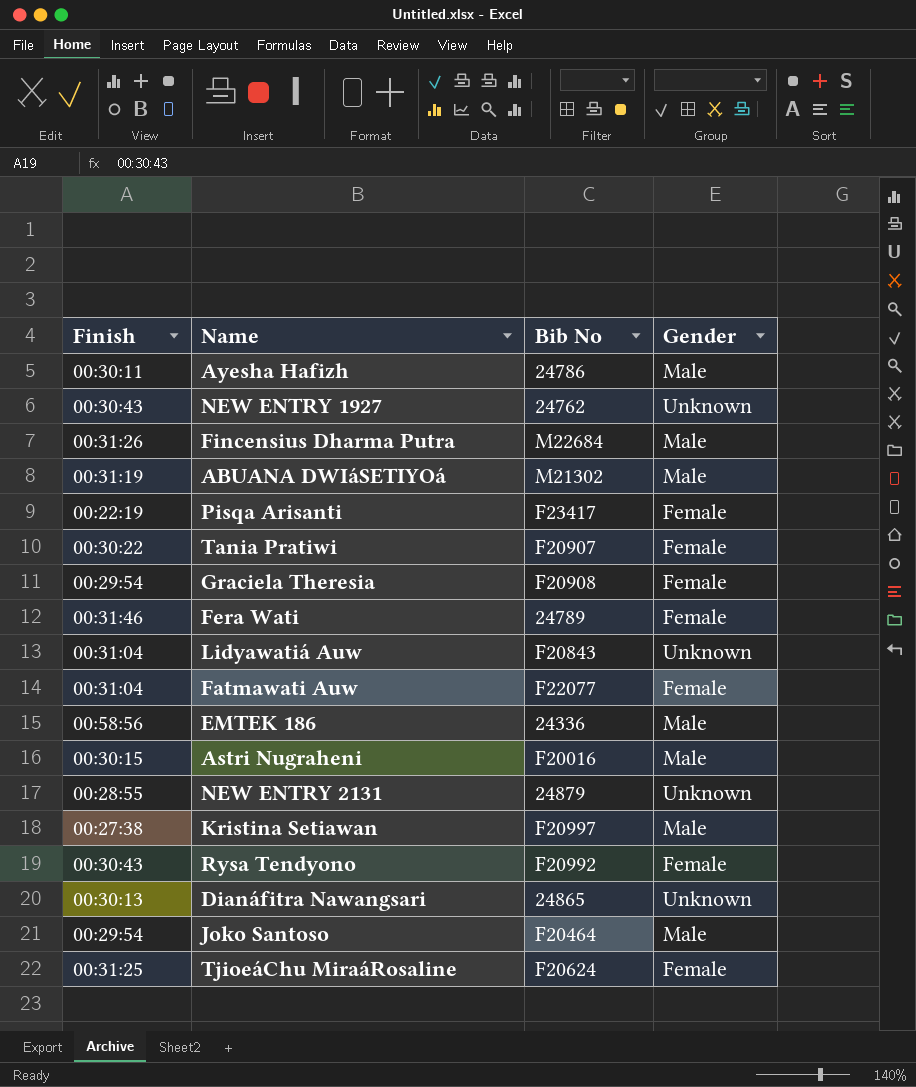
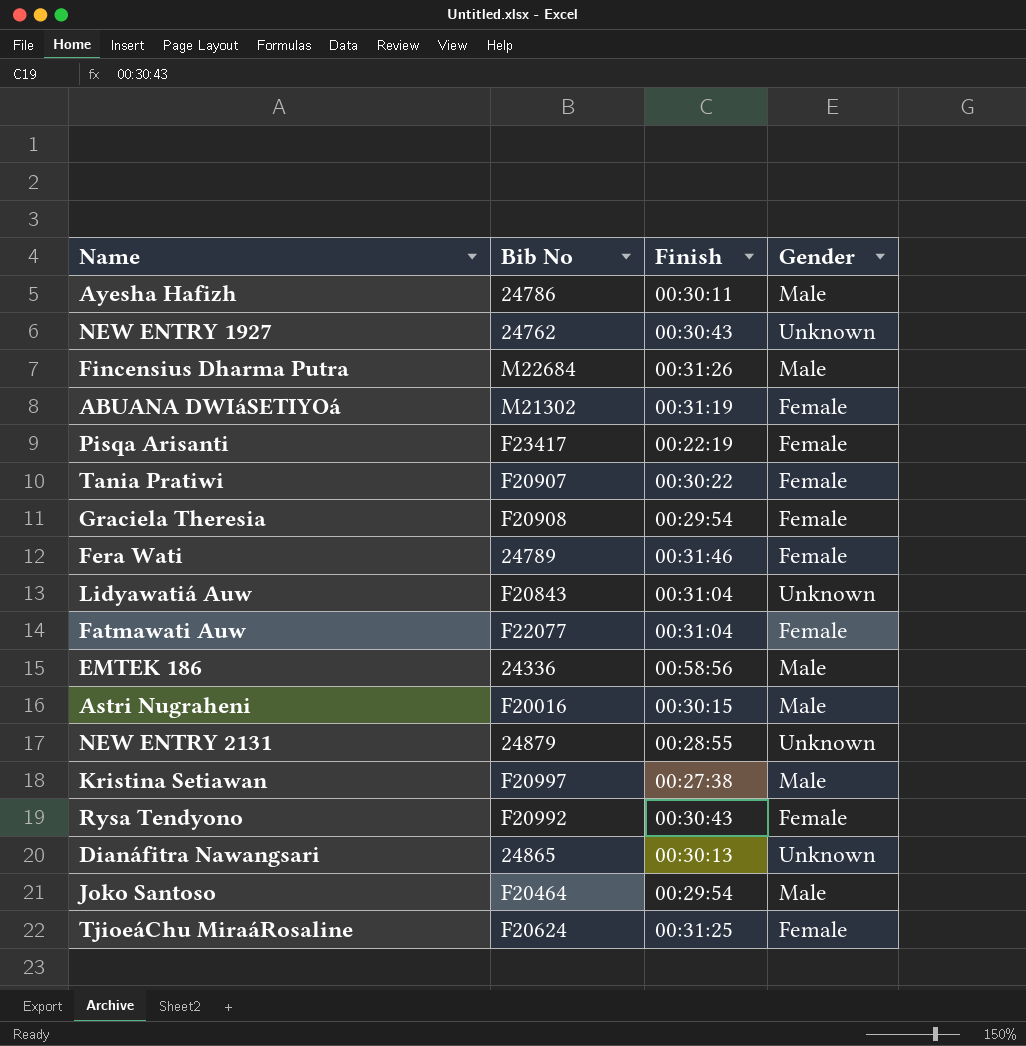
column Finish | position: 1 -> 3
ABUANA DWIáSETIYOá | Gender: Male -> Female

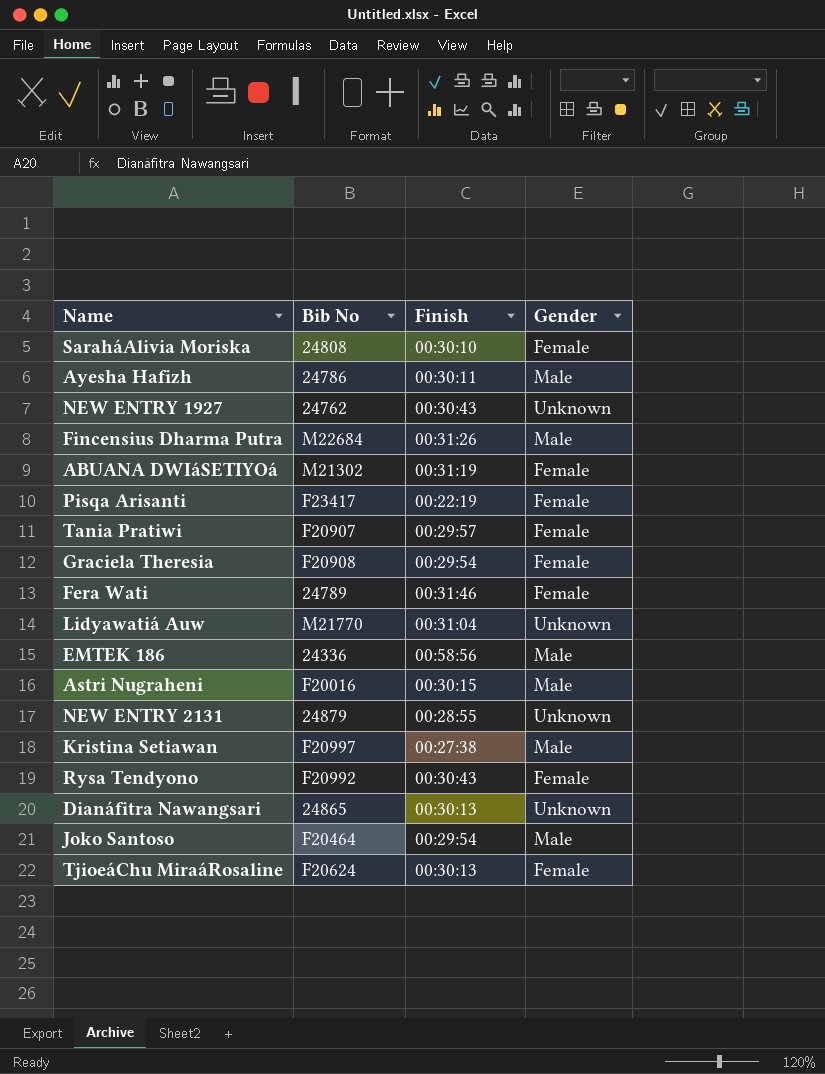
row Fatmawati Auw: F22077 | 00:31:04 | Female -> none
row SaraháAlivia Moriska: none -> 24808 | 00:30:10 | Female
Tania Pratiwi | Finish: 00:30:22 -> 00:29:57
Lidyawatiá Auw | Bib No: F20843 -> M21770
TjioeáChu MiraáRosaline | Finish: 00:31:25 -> 00:30:13

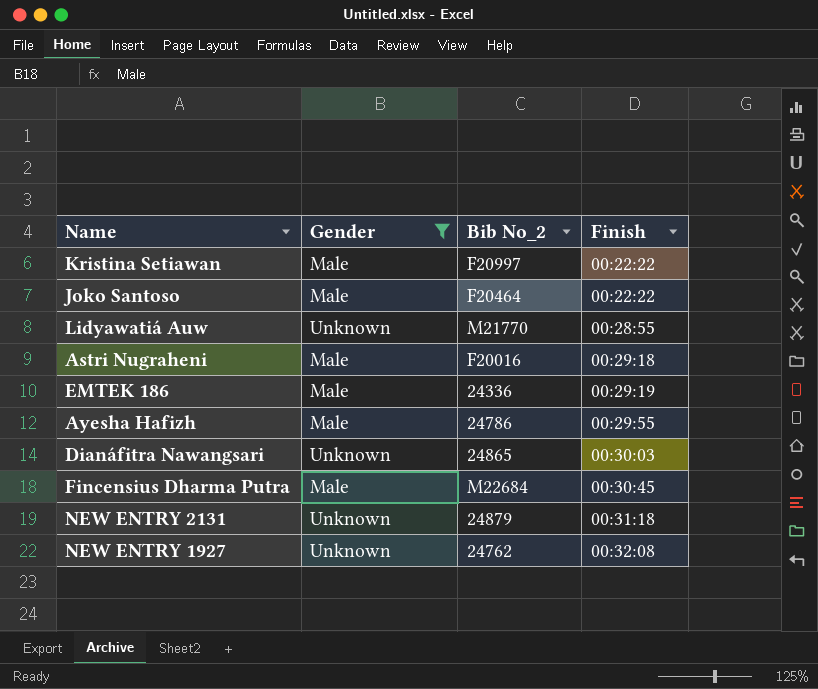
filter: none -> Gender != Female
row order: none -> Finish ascending
column Gender | position: 4 -> 2
column name: Bib No -> Bib No_2
Kristina Setiawan | Finish: 00:27:38 -> 00:22:22
Joko Santoso | Finish: 00:29:54 -> 00:22:22
Lidyawatiá Auw | Finish: 00:31:04 -> 00:28:55
Astri Nugraheni | Finish: 00:30:15 -> 00:29:18
EMTEK 186 | Finish: 00:58:56 -> 00:29:19
Ayesha Hafizh | Finish: 00:30:11 -> 00:29:55
Dianáfitra Nawangsari | Finish: 00:30:13 -> 00:30:03
Fincensius Dharma Putra | Finish: 00:31:26 -> 00:30:45
NEW ENTRY 2131 | Finish: 00:28:55 -> 00:31:18
NEW ENTRY 1927 | Finish: 00:30:43 -> 00:32:08

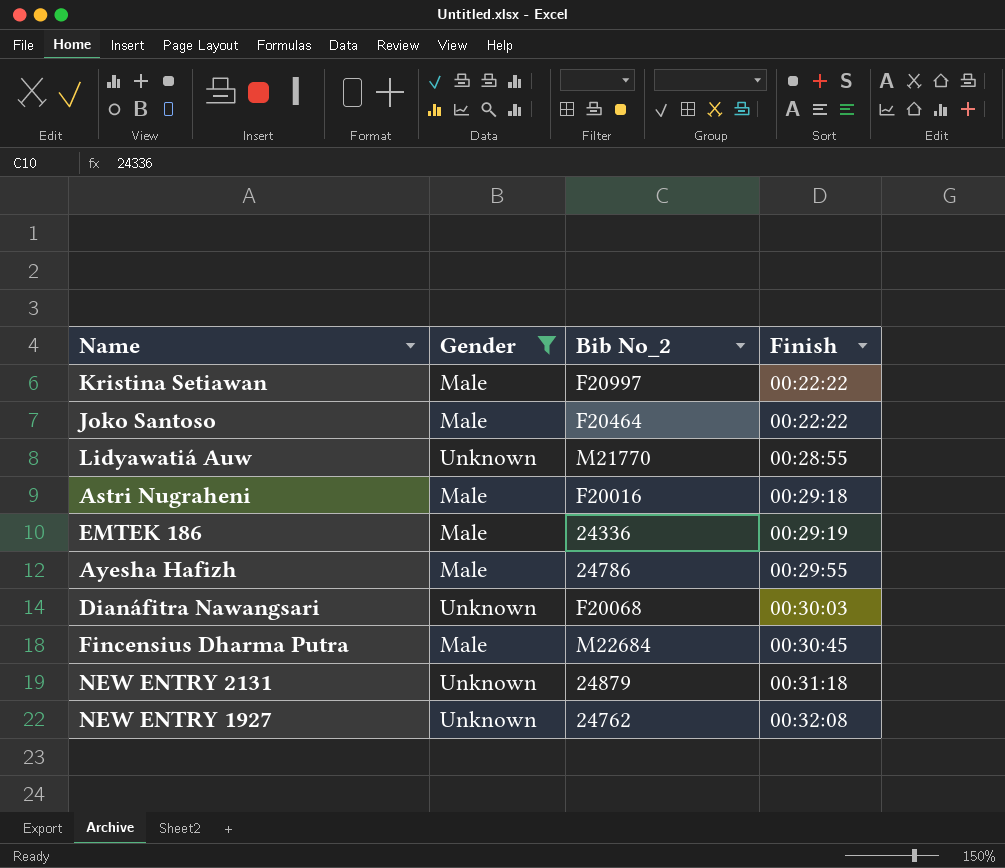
Dianáfitra Nawangsari | Bib No_2: 24865 -> F20068

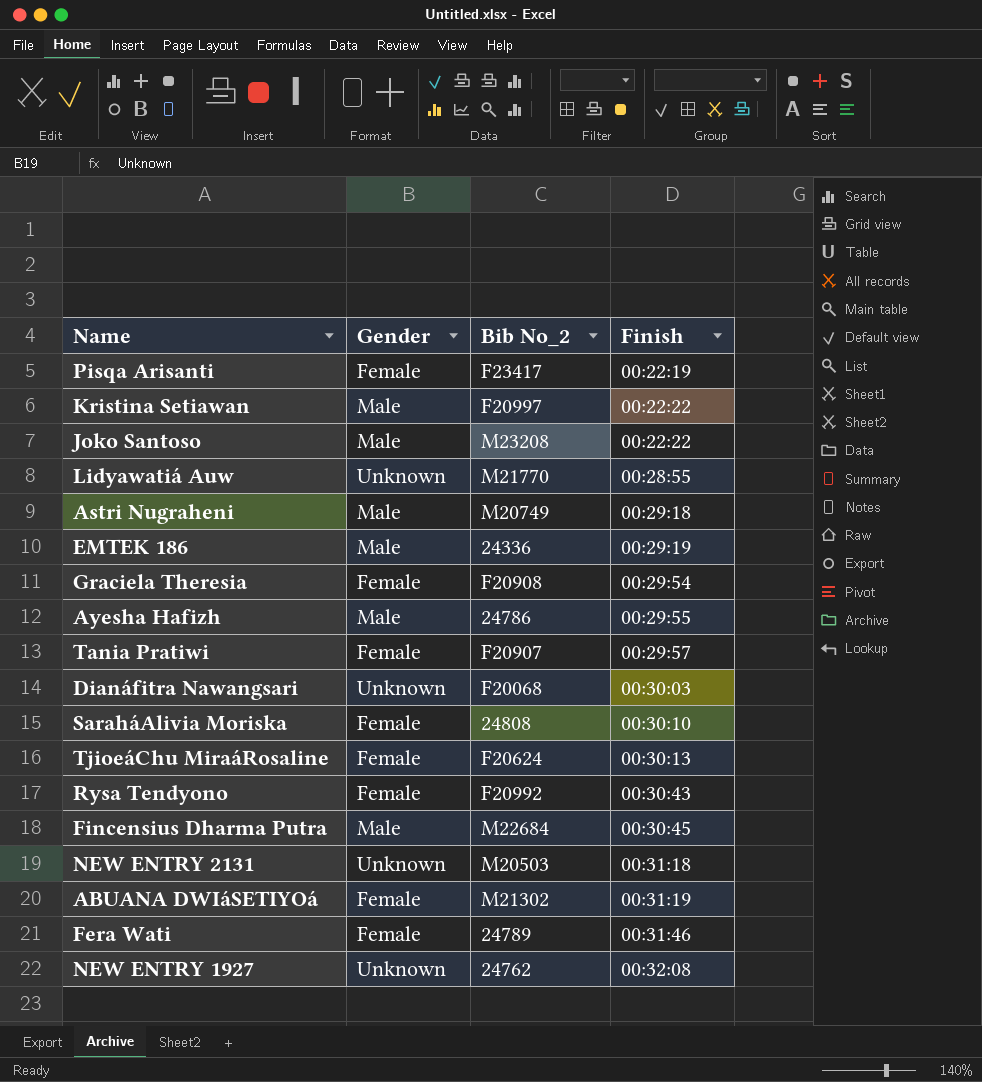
filter: Gender != Female -> none
Joko Santoso | Bib No_2: F20464 -> M23208
Astri Nugraheni | Bib No_2: F20016 -> M20749
NEW ENTRY 2131 | Bib No_2: 24879 -> M20503

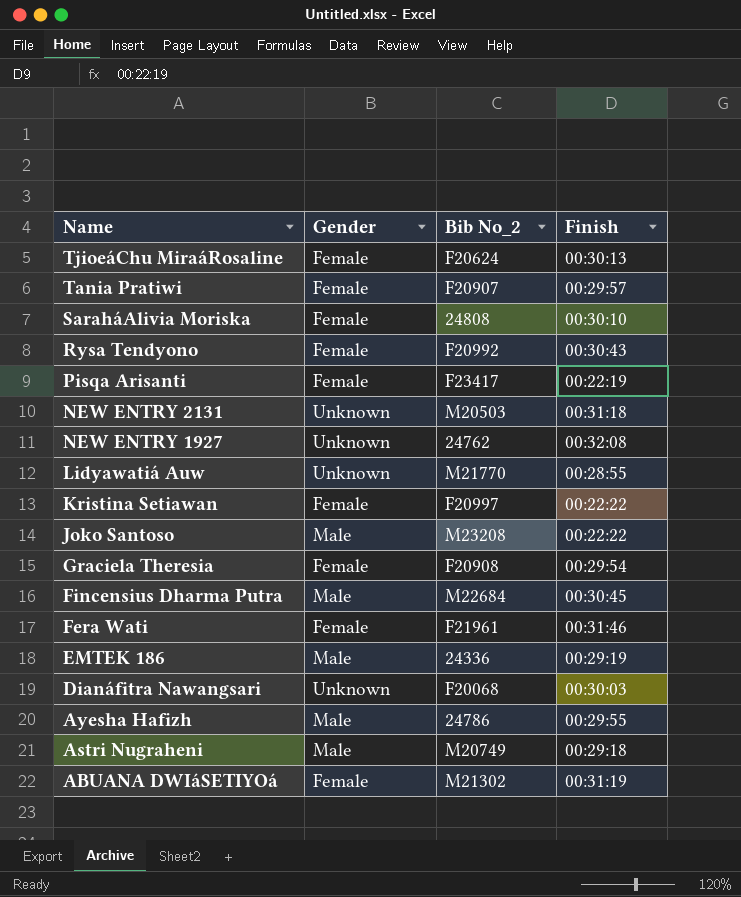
row order: Finish ascending -> Name descending
Kristina Setiawan | Gender: Male -> Female
Fera Wati | Bib No_2: 24789 -> F21961

